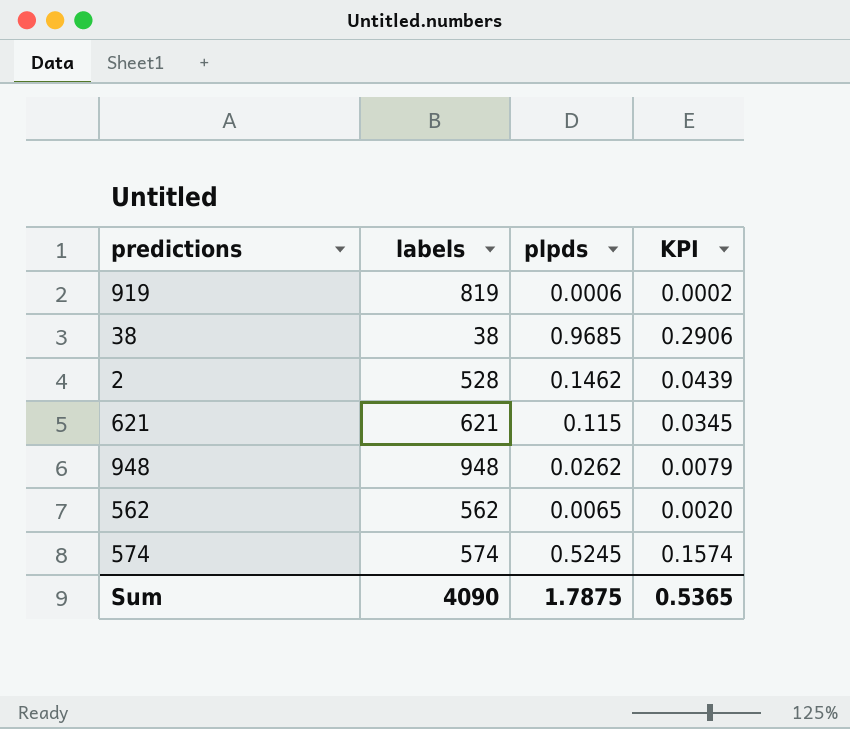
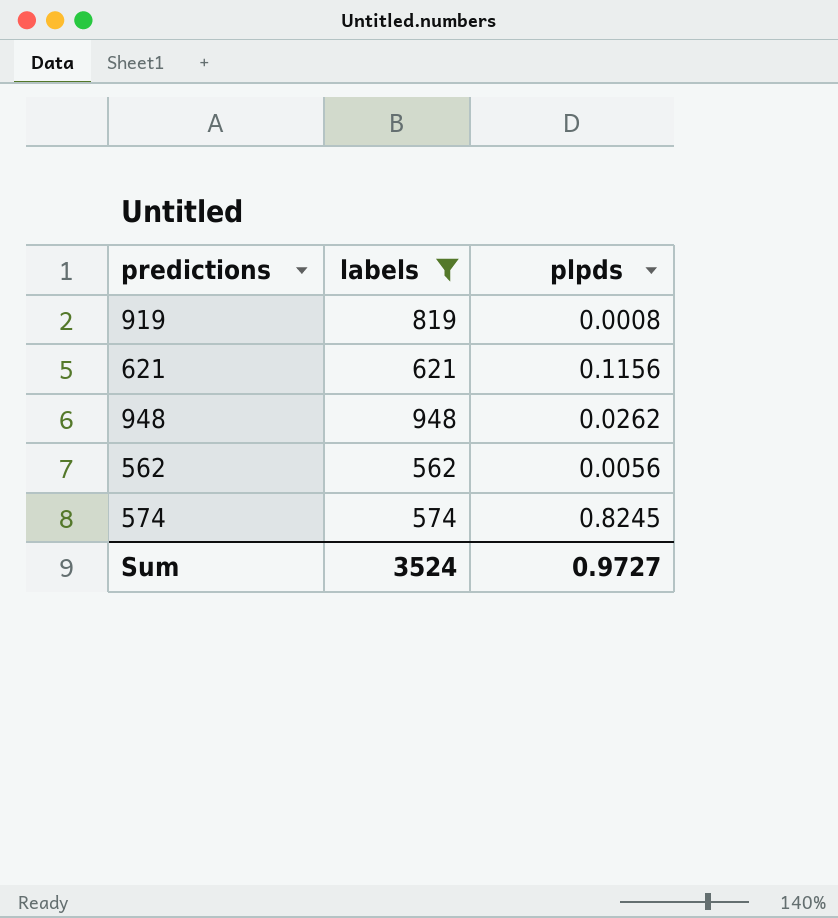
filter: none -> labels >= 562
column KPI | formula: [plpds] * 0.3 -> none
919 | plpds: 0.0006 -> 0.0008
621 | plpds: 0.115 -> 0.1156
562 | plpds: 0.0065 -> 0.0056
574 | plpds: 0.5245 -> 0.8245
Sum | labels: 4090 -> 3524
Sum | plpds: 1.7875 -> 0.9727

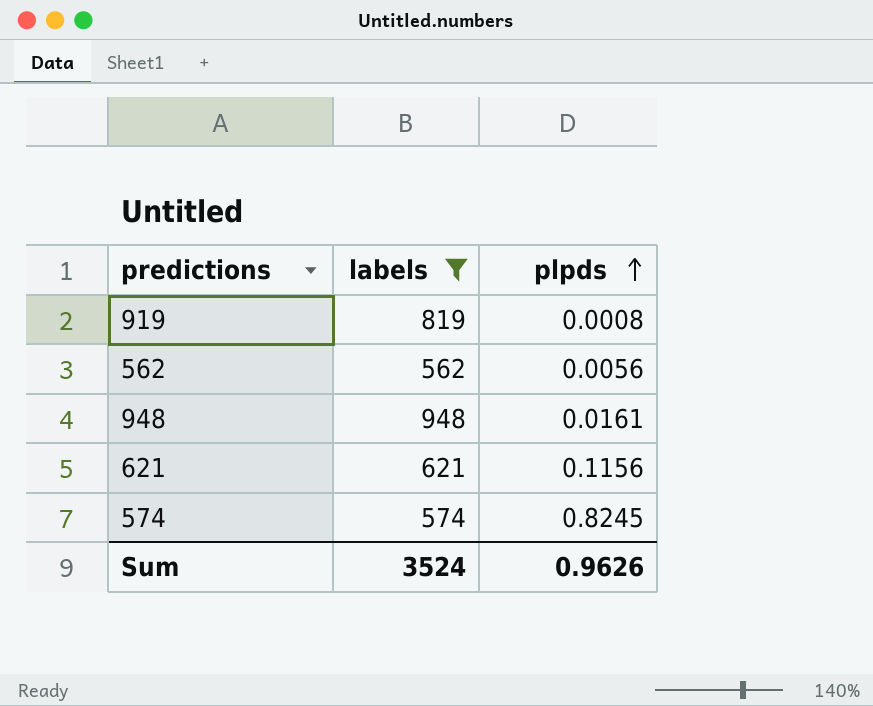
row order: none -> plpds ascending
948 | plpds: 0.0262 -> 0.0161
Sum | plpds: 0.9727 -> 0.9626

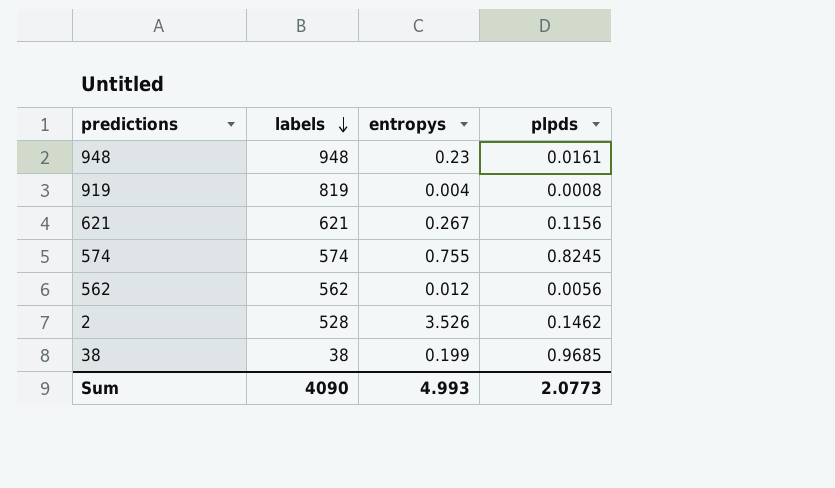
filter: labels >= 562 -> none
row order: plpds ascending -> labels descending
column entropys | position: none -> 3
Sum | labels: 3524 -> 4090
Sum | plpds: 0.9626 -> 2.0773

